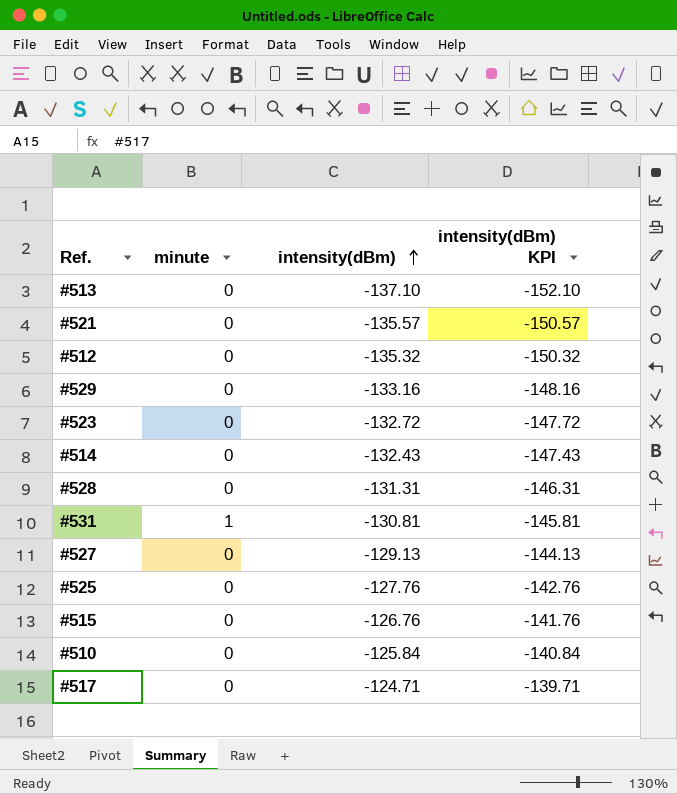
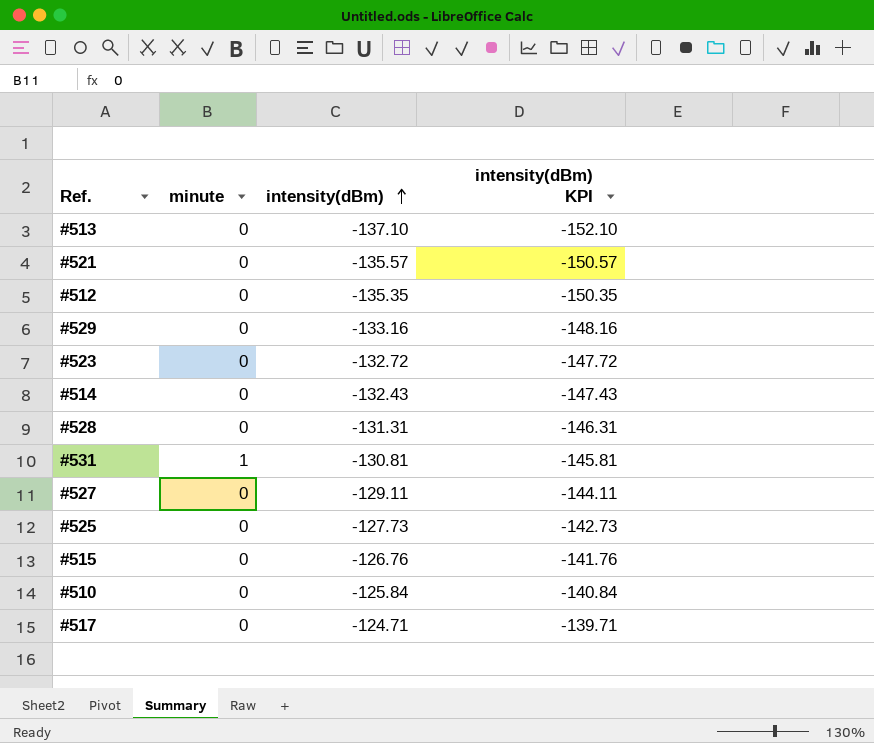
#512 | intensity(dBm): -135.32 -> -135.35
#512 | intensity(dBm) KPI: -150.32 -> -150.35
#527 | intensity(dBm): -129.13 -> -129.11
#527 | intensity(dBm) KPI: -144.13 -> -144.11
#525 | intensity(dBm): -127.76 -> -127.73
#525 | intensity(dBm) KPI: -142.76 -> -142.73

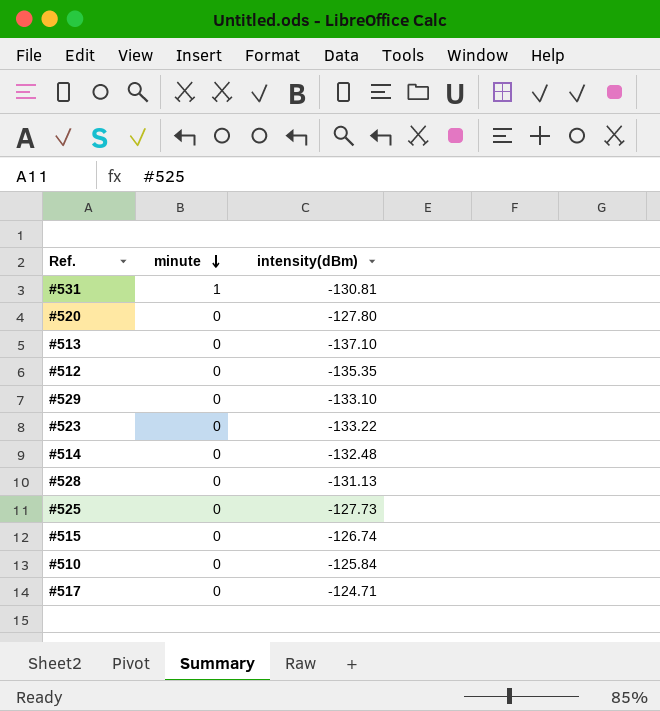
row order: intensity(dBm) ascending -> minute descending
column intensity(dBm) KPI | formula: [intensity(dBm)] - 15 -> none
row #521: 0 | -135.57 | -150.57 -> none
row #527: 0 | -129.11 | -144.11 -> none
row #520: none -> 0 | -127.80
#529 | intensity(dBm): -133.16 -> -133.10
#523 | intensity(dBm): -132.72 -> -133.22
#514 | intensity(dBm): -132.43 -> -132.48
#528 | intensity(dBm): -131.31 -> -131.13
#515 | intensity(dBm): -126.76 -> -126.74

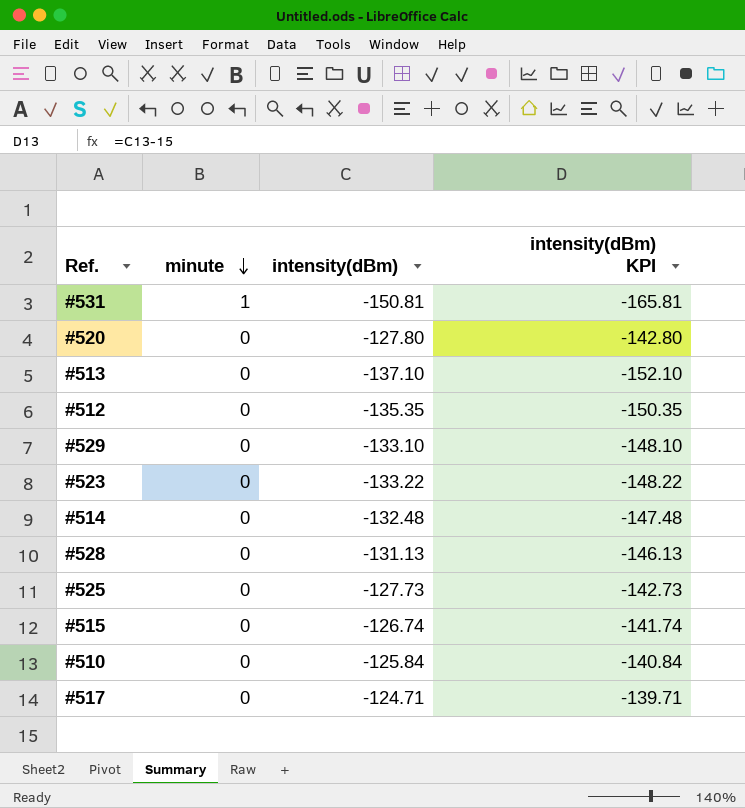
column intensity(dBm) KPI | formula: none -> [intensity(dBm)] - 15
#531 | intensity(dBm): -130.81 -> -150.81

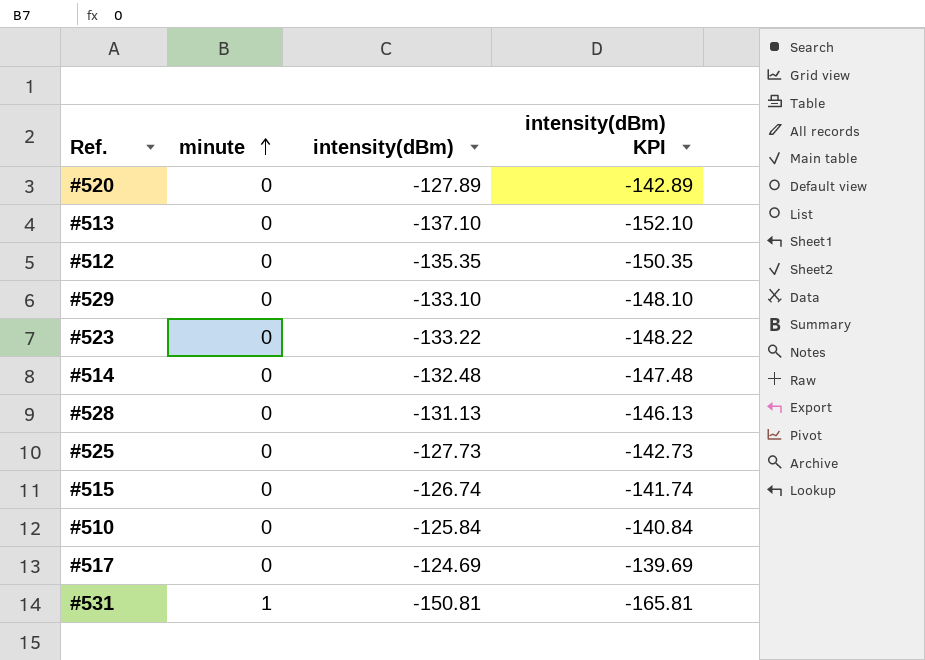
row order: minute descending -> minute ascending
#520 | intensity(dBm): -127.80 -> -127.89
#520 | intensity(dBm) KPI: -142.80 -> -142.89
#517 | intensity(dBm): -124.71 -> -124.69
#517 | intensity(dBm) KPI: -139.71 -> -139.69

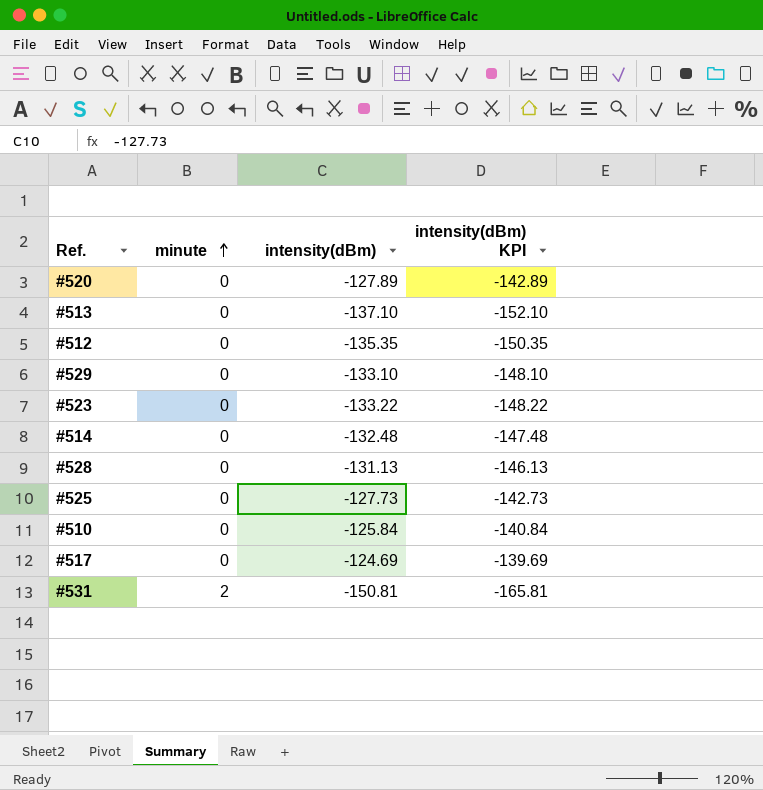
row #515: 0 | -126.74 | -141.74 -> none
#531 | minute: 1 -> 2

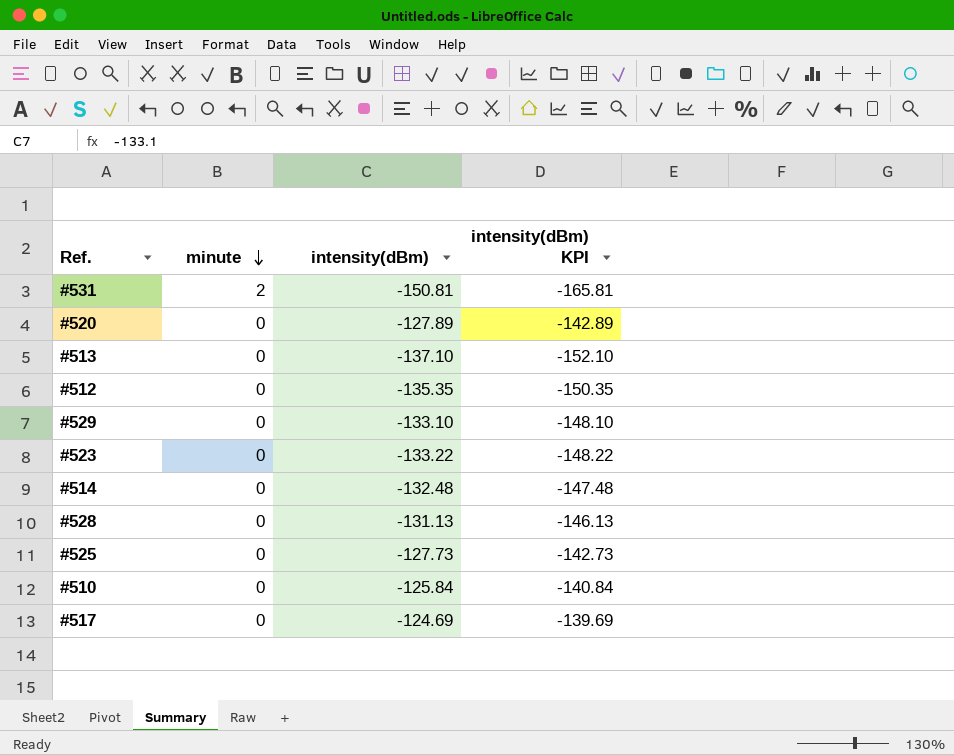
row order: minute ascending -> minute descending

